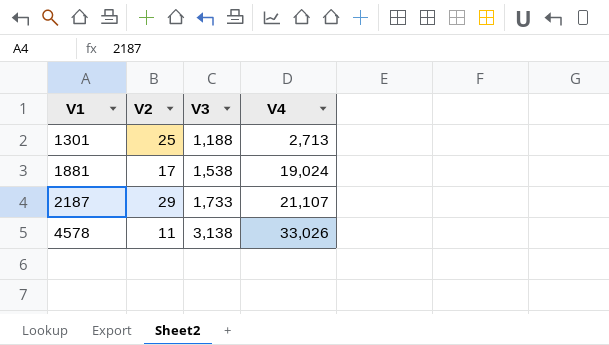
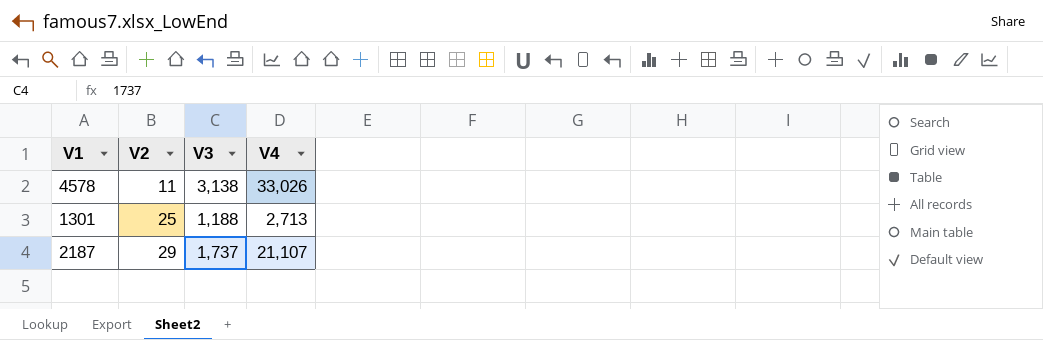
row order: V1 ascending -> V2 ascending
row 1881: 17 | 1,538 | 19,024 -> none
2187 | V3: 1,733 -> 1,737

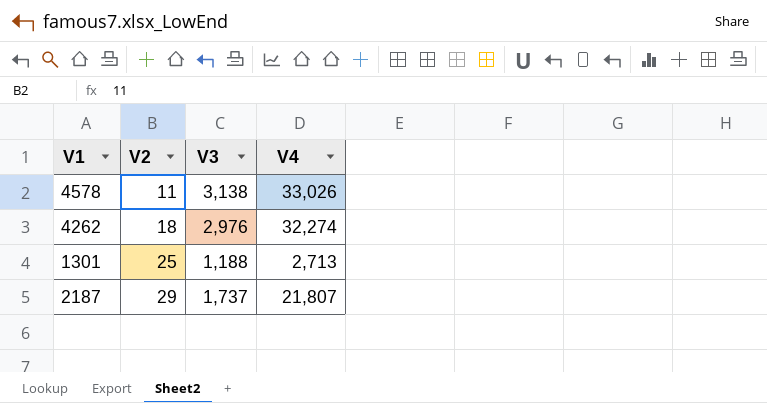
row 4262: none -> 18 | 2,976 | 32,274
2187 | V4: 21,107 -> 21,807

